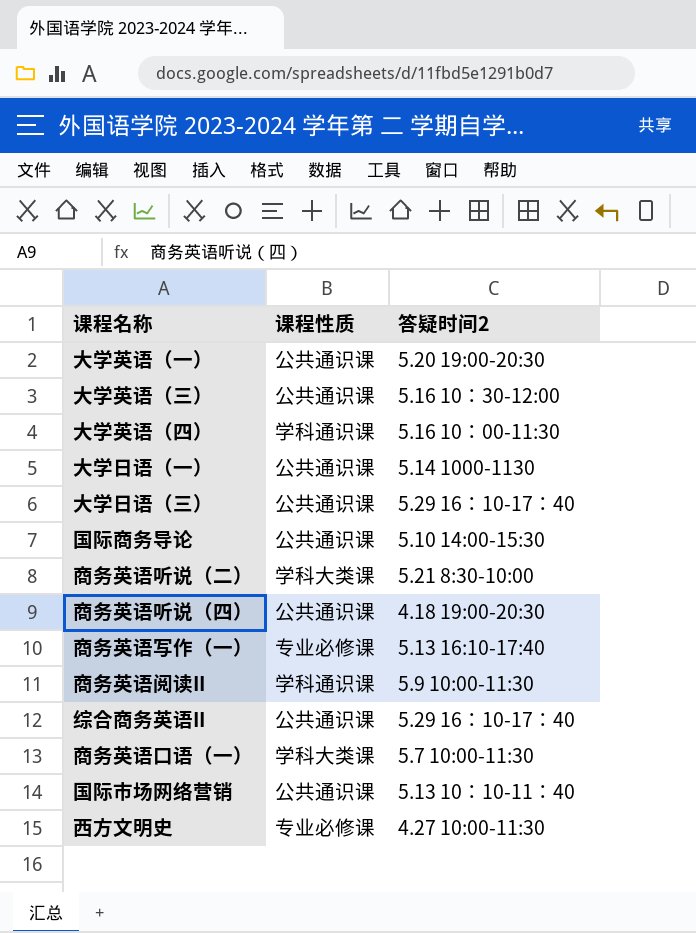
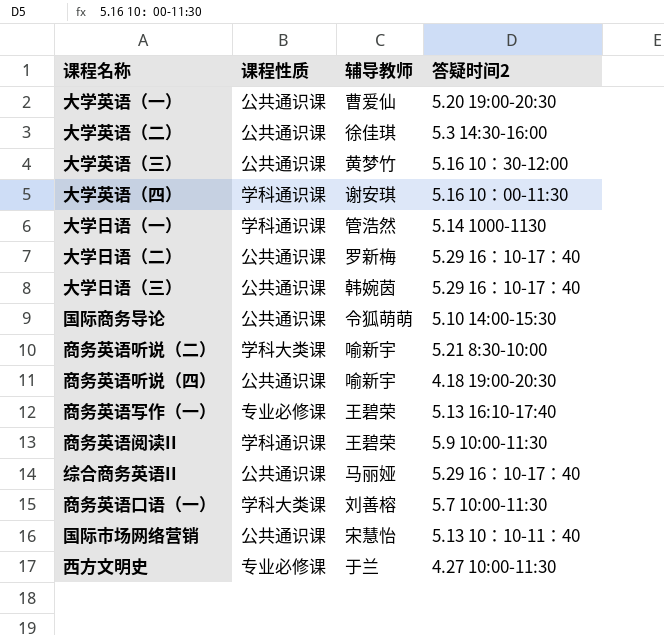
column 辅导教师 | position: none -> 3
row 大学英语（二）: none -> 公共通识课 | 徐佳琪 | 5.3 14:30-16:00
大学日语（一） | 课程性质: 公共通识课 -> 学科通识课
row 大学日语（二）: none -> 公共通识课 | 罗新梅 | 5.29 16：10-17：40

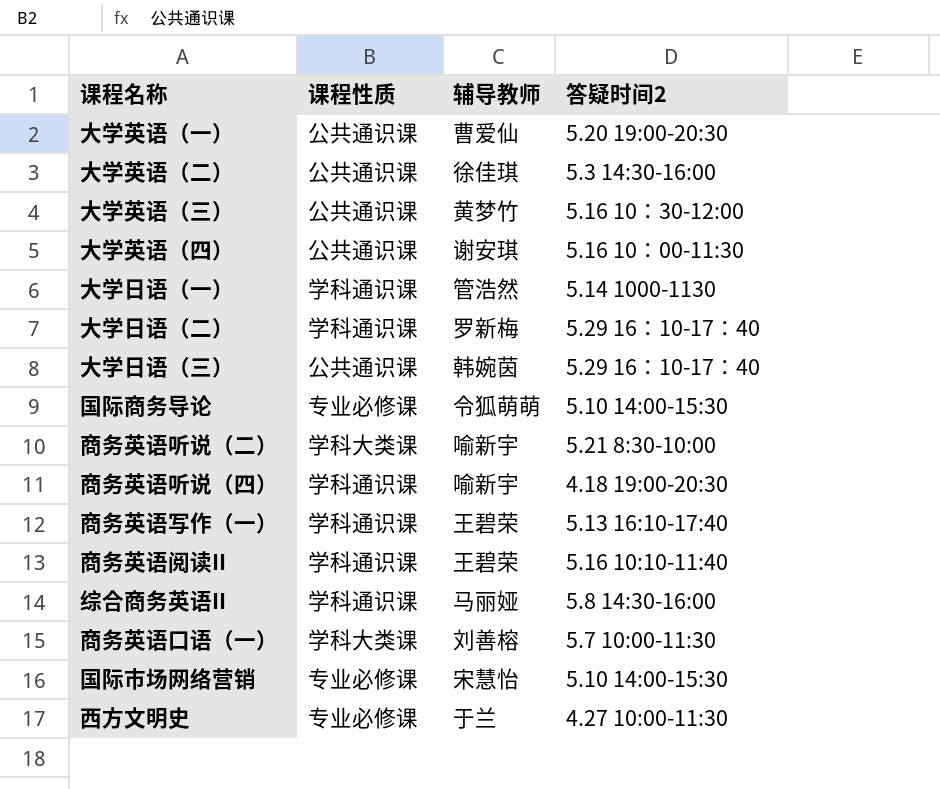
大学英语（四） | 课程性质: 学科通识课 -> 公共通识课
大学日语（二） | 课程性质: 公共通识课 -> 学科通识课
国际商务导论 | 课程性质: 公共通识课 -> 专业必修课
商务英语听说（四） | 课程性质: 公共通识课 -> 学科通识课
商务英语写作（一） | 课程性质: 专业必修课 -> 学科通识课
商务英语阅读II | 答疑时间2: 5.9 10:00-11:30 -> 5.16 10:10-11:40
综合商务英语II | 课程性质: 公共通识课 -> 学科通识课
综合商务英语II | 答疑时间2: 5.29 16：10-17：40 -> 5.8 14:30-16:00
国际市场网络营销 | 课程性质: 公共通识课 -> 专业必修课
国际市场网络营销 | 答疑时间2: 5.13 10：10-11：40 -> 5.10 14:00-15:30

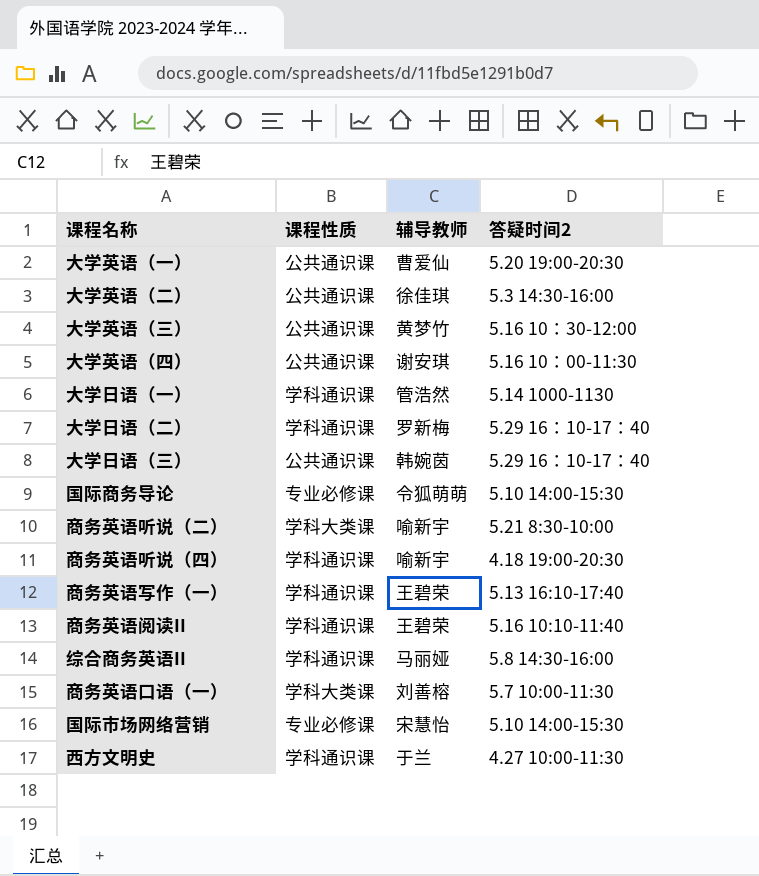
西方文明史 | 课程性质: 专业必修课 -> 学科通识课

